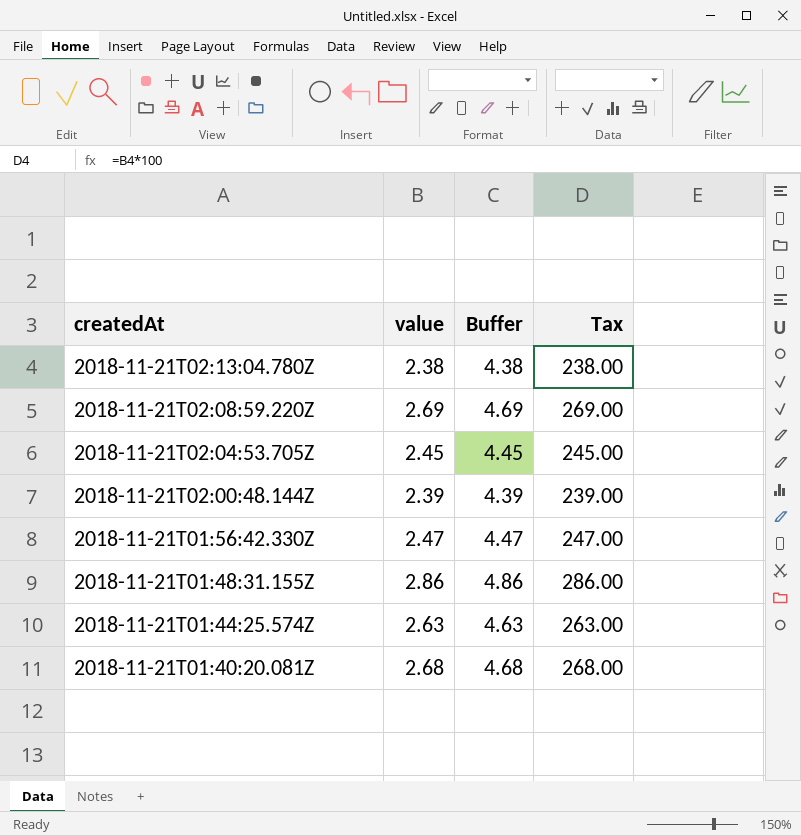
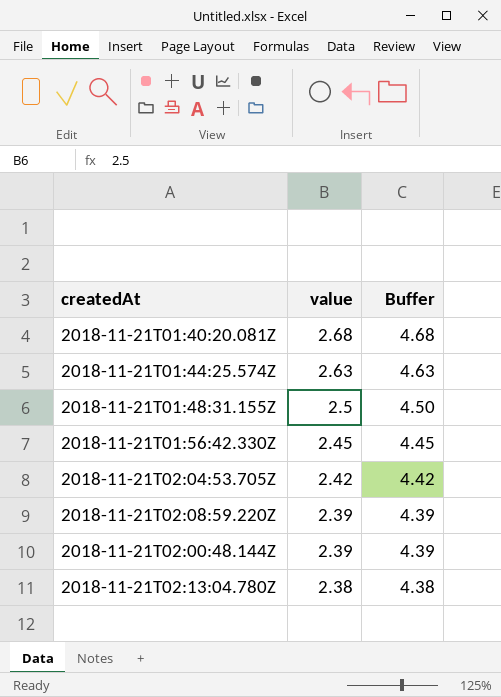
row order: createdAt descending -> value descending
column Tax | formula: [value] * 100 -> none
2018-11-21T01:48:31.155Z | value: 2.86 -> 2.5
2018-11-21T01:48:31.155Z | Buffer: 4.86 -> 4.50
2018-11-21T01:56:42.330Z | value: 2.47 -> 2.45
2018-11-21T01:56:42.330Z | Buffer: 4.47 -> 4.45
2018-11-21T02:04:53.705Z | value: 2.45 -> 2.42
2018-11-21T02:04:53.705Z | Buffer: 4.45 -> 4.42
2018-11-21T02:08:59.220Z | value: 2.69 -> 2.39
2018-11-21T02:08:59.220Z | Buffer: 4.69 -> 4.39

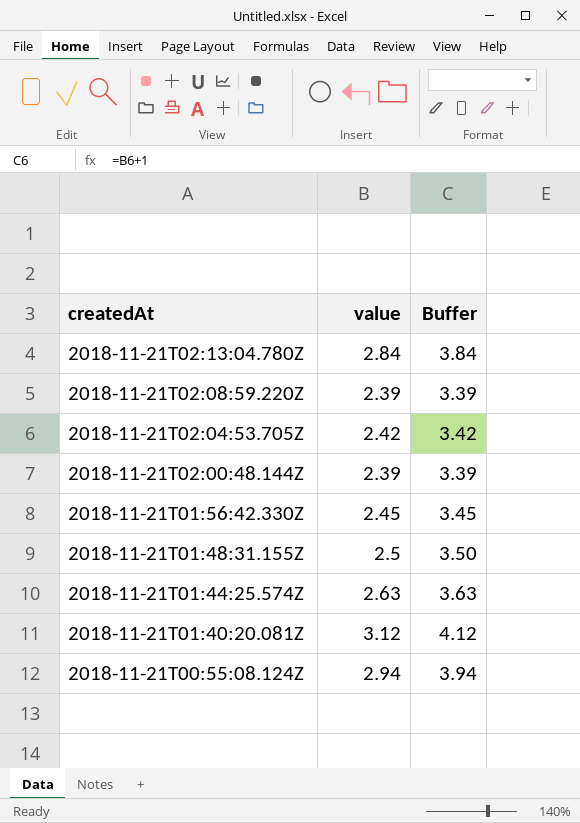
row order: value descending -> createdAt descending
column Buffer | formula: [value] + 2 -> [value] + 1
2018-11-21T02:13:04.780Z | value: 2.38 -> 2.84
2018-11-21T01:40:20.081Z | value: 2.68 -> 3.12
row 2018-11-21T00:55:08.124Z: none -> 2.94 | 3.94

